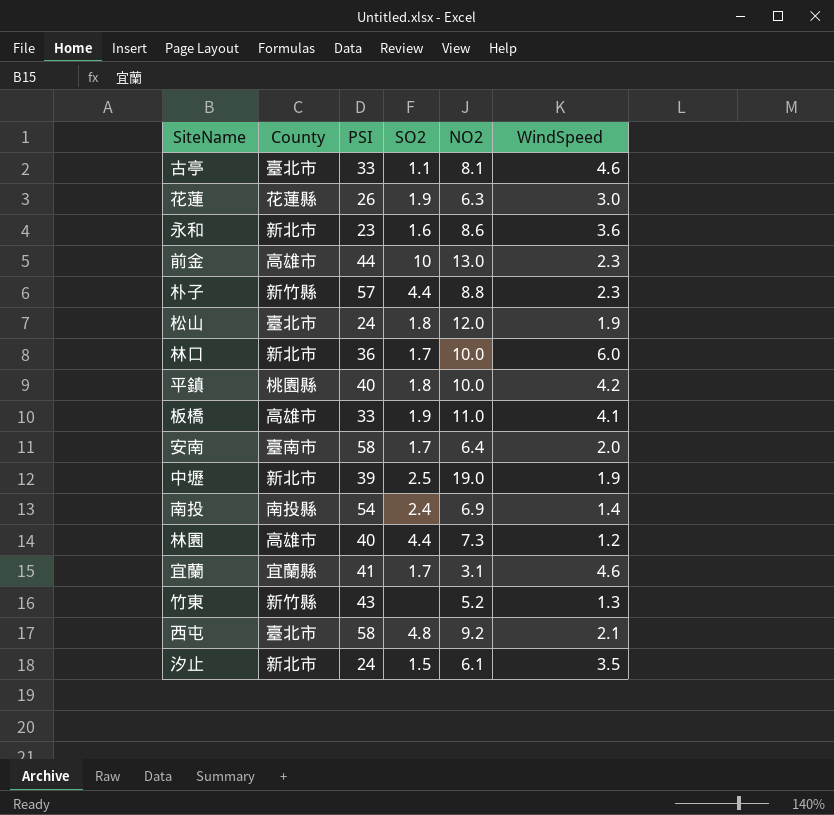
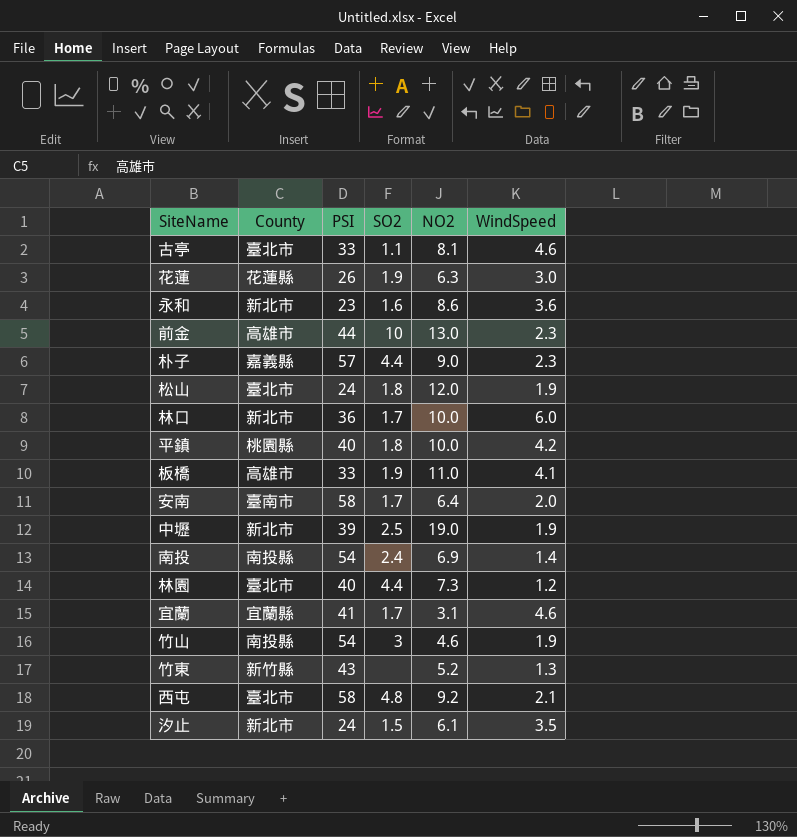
朴子 | County: 新竹縣 -> 嘉義縣
朴子 | NO2: 8.8 -> 9.0
林園 | County: 高雄市 -> 臺北市
row 竹山: none -> 南投縣 | 54 | 3 | 4.6 | 1.9

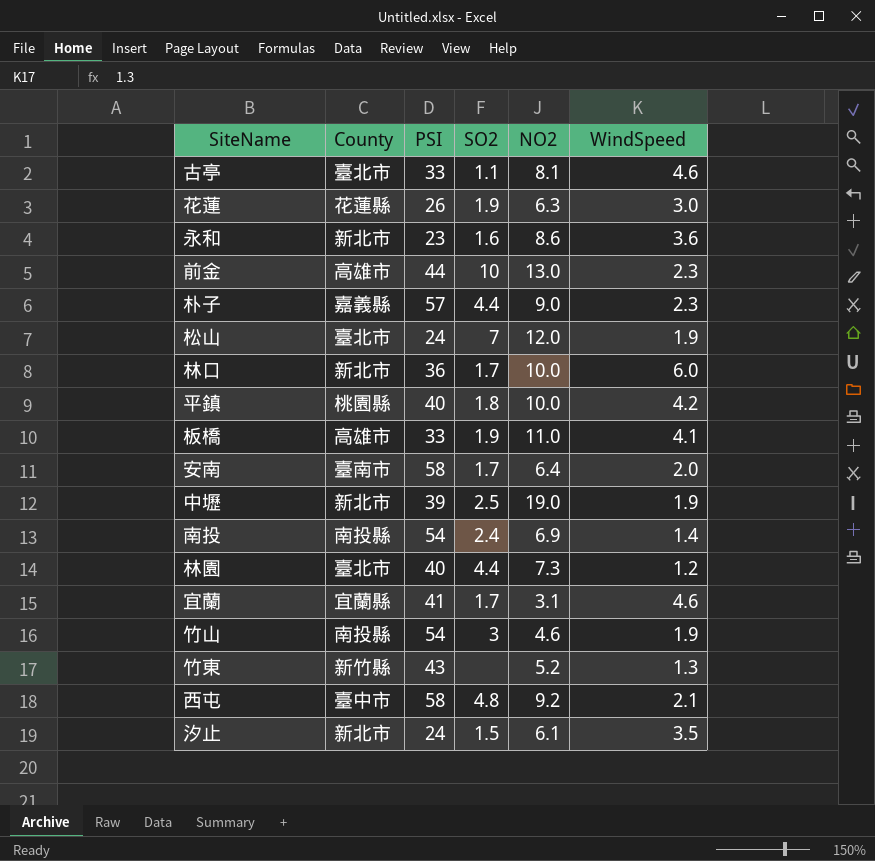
松山 | SO2: 1.8 -> 7
西屯 | County: 臺北市 -> 臺中市

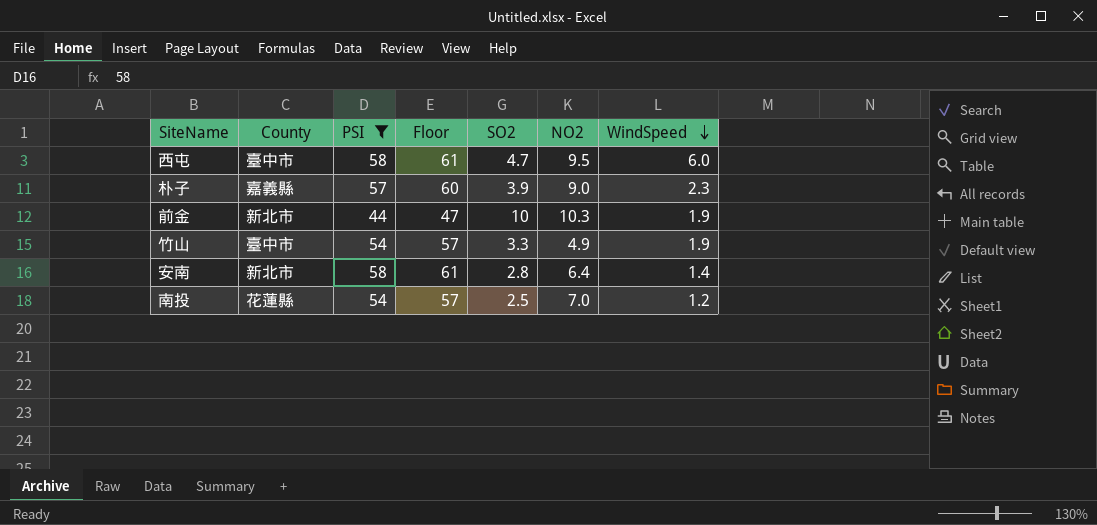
filter: none -> PSI >= 44
row order: none -> WindSpeed descending
column Floor | formula: none -> [PSI] + 3
西屯 | SO2: 4.8 -> 4.7
西屯 | NO2: 9.2 -> 9.5
西屯 | WindSpeed: 2.1 -> 6.0
朴子 | SO2: 4.4 -> 3.9
前金 | County: 高雄市 -> 新北市
前金 | NO2: 13.0 -> 10.3
前金 | WindSpeed: 2.3 -> 1.9
竹山 | County: 南投縣 -> 臺中市
竹山 | SO2: 3 -> 3.3
竹山 | NO2: 4.6 -> 4.9
安南 | County: 臺南市 -> 新北市
安南 | SO2: 1.7 -> 2.8
安南 | WindSpeed: 2.0 -> 1.4
南投 | County: 南投縣 -> 花蓮縣
南投 | SO2: 2.4 -> 2.5
南投 | NO2: 6.9 -> 7.0
南投 | WindSpeed: 1.4 -> 1.2

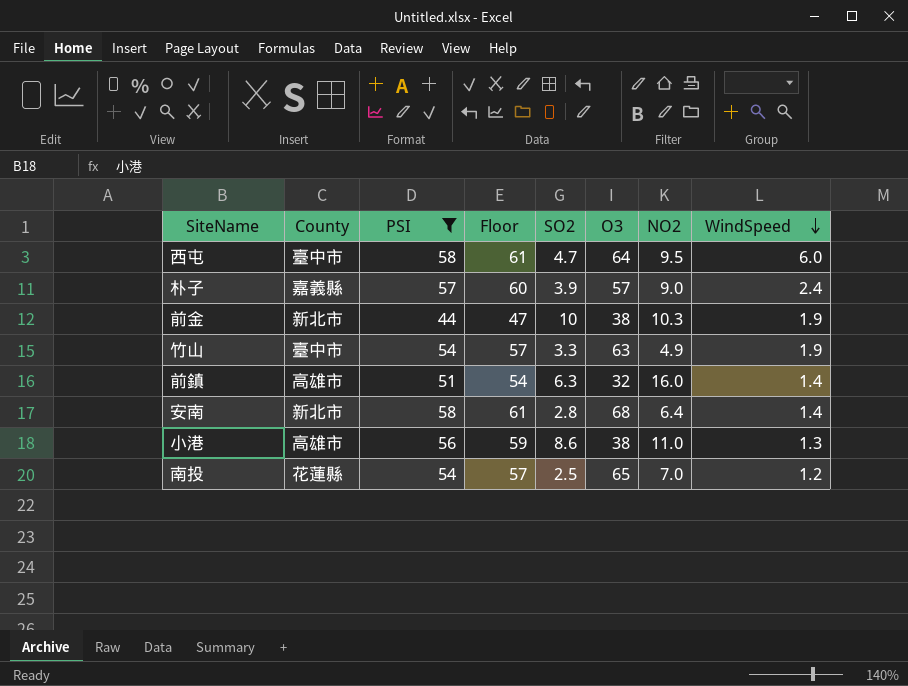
column O3 | position: none -> 6
朴子 | WindSpeed: 2.3 -> 2.4
row 前鎮: none -> 高雄市 | 51 | 54 | 6.3 | 32 | 16.0 | 1.4
row 小港: none -> 高雄市 | 56 | 59 | 8.6 | 38 | 11.0 | 1.3

